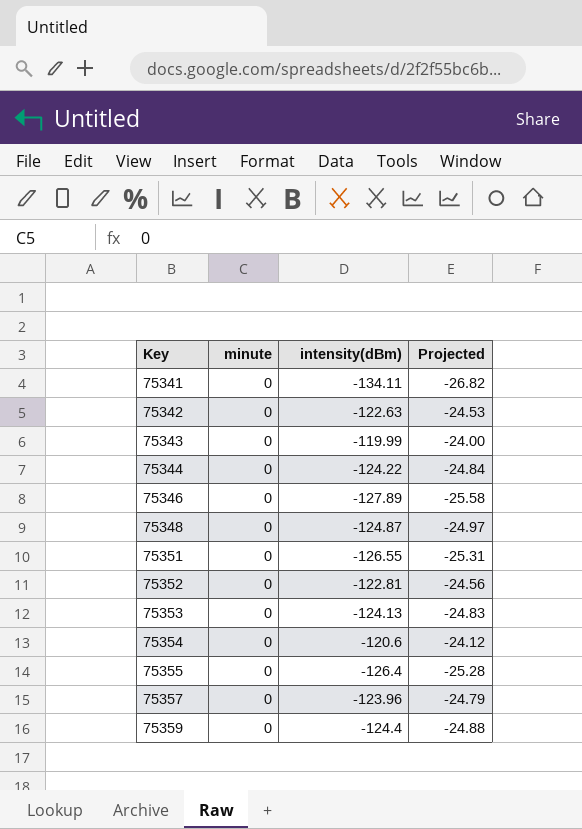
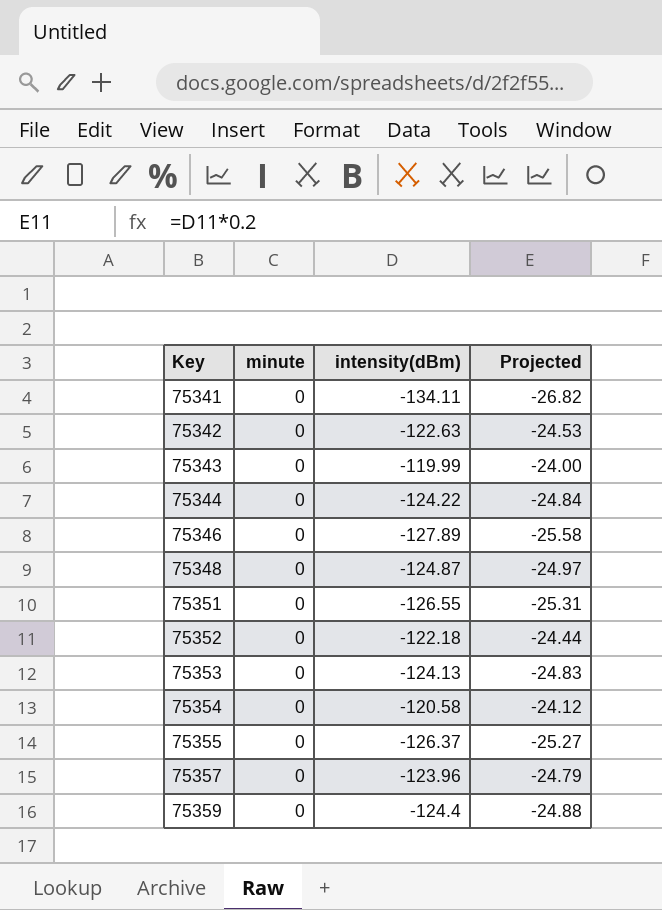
75352 | intensity(dBm): -122.81 -> -122.18
75352 | Projected: -24.56 -> -24.44
75354 | intensity(dBm): -120.6 -> -120.58
75355 | intensity(dBm): -126.4 -> -126.37
75355 | Projected: -25.28 -> -25.27

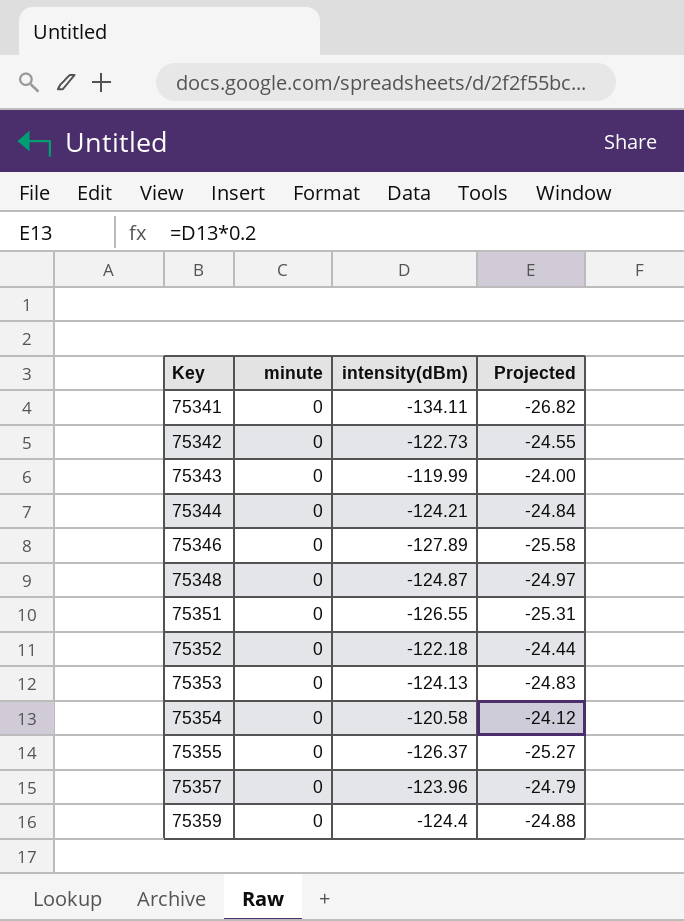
75342 | intensity(dBm): -122.63 -> -122.73
75342 | Projected: -24.53 -> -24.55
75344 | intensity(dBm): -124.22 -> -124.21

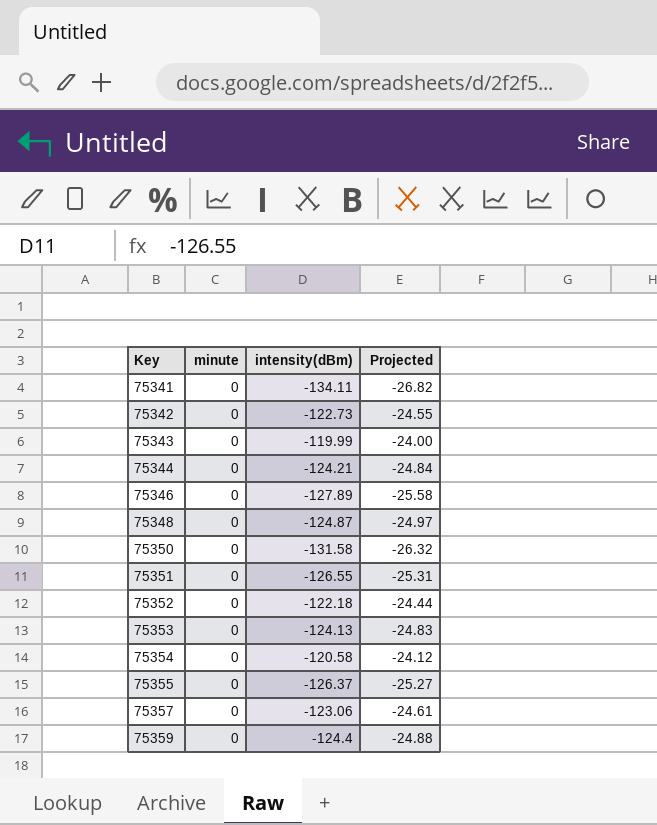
row 75350: none -> 0 | -131.58 | -26.32
75357 | intensity(dBm): -123.96 -> -123.06
75357 | Projected: -24.79 -> -24.61

